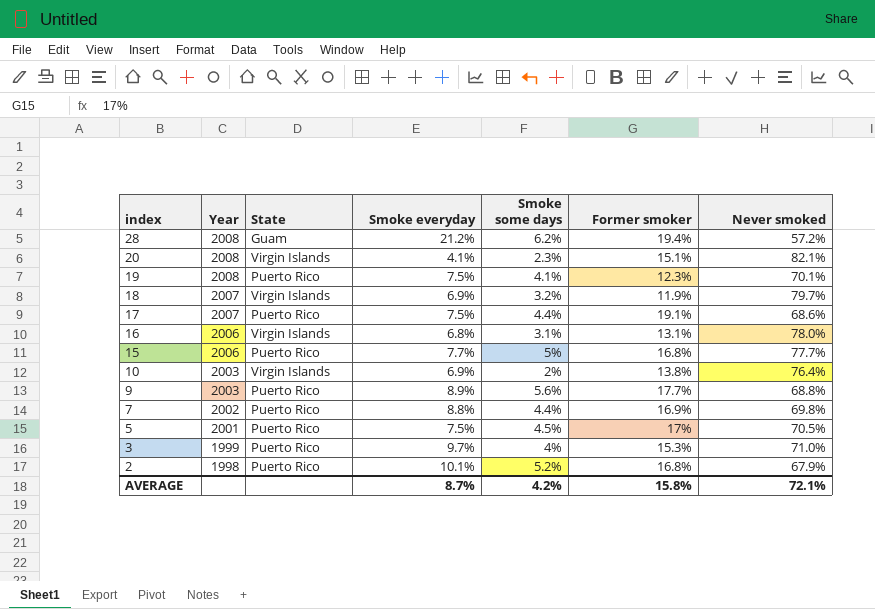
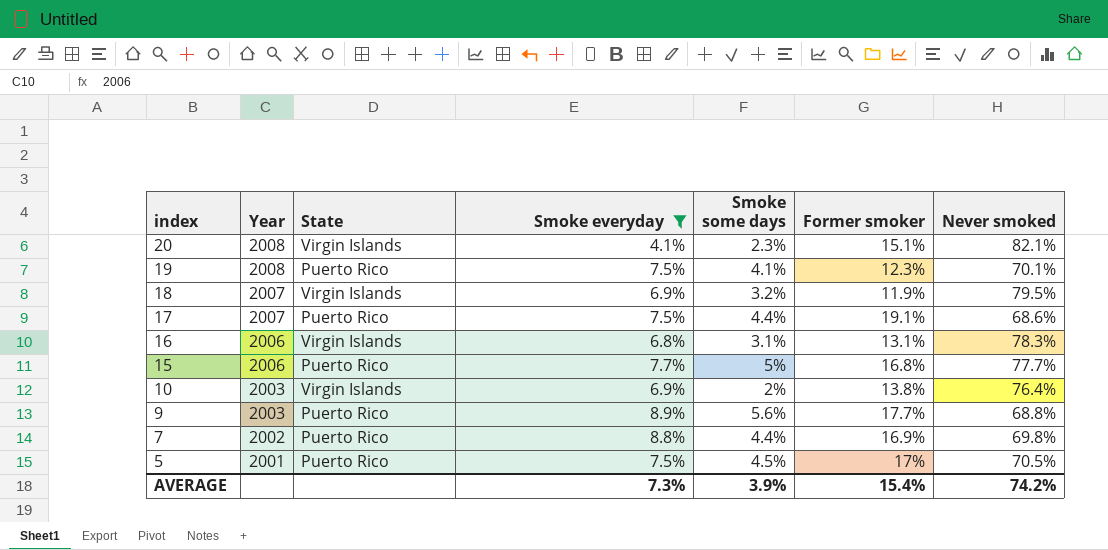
filter: none -> Smoke everyday <= 8.9%
18 | Never smoked: 79.7% -> 79.5%
16 | Never smoked: 78.0% -> 78.3%
AVERAGE | Smoke everyday: 8.7% -> 7.3%
AVERAGE | Smoke some days: 4.2% -> 3.9%
AVERAGE | Former smoker: 15.8% -> 15.4%
AVERAGE | Never smoked: 72.1% -> 74.2%

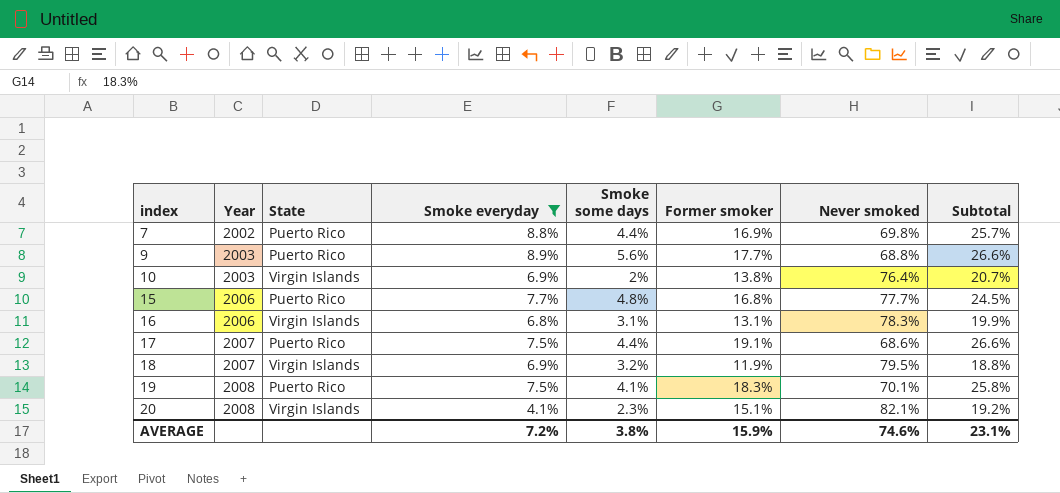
row order: index descending -> index ascending
column Subtotal | formula: none -> [Smoke everyday] + [Former smoker]
row 5: 2001 | Puerto Rico | 7.5% | 4.5% | 17% | 70.5% -> none
15 | Smoke some days: 5% -> 4.8%
19 | Former smoker: 12.3% -> 18.3%
AVERAGE | Smoke everyday: 7.3% -> 7.2%
AVERAGE | Smoke some days: 3.9% -> 3.8%
AVERAGE | Former smoker: 15.4% -> 15.9%
AVERAGE | Never smoked: 74.2% -> 74.6%

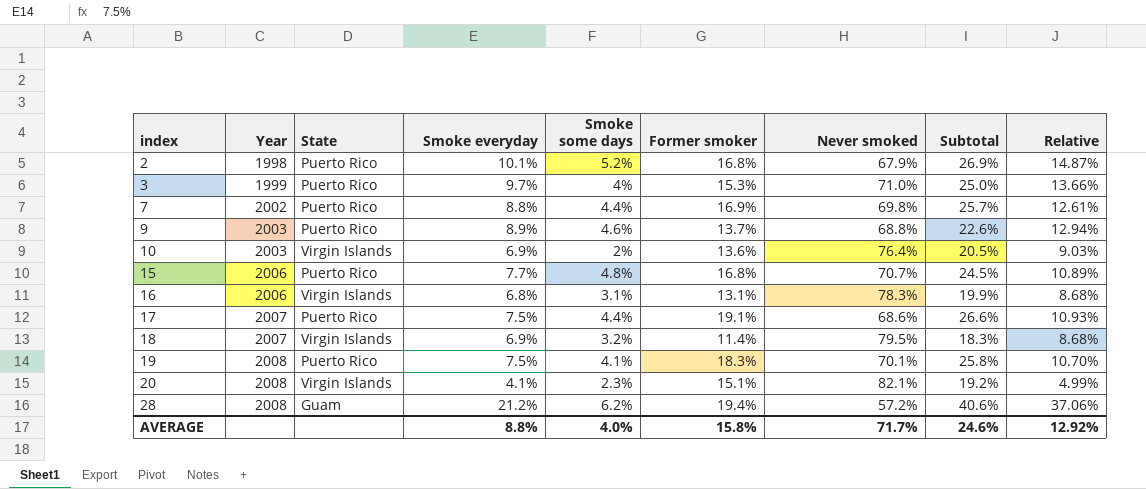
filter: Smoke everyday <= 8.9% -> none
column Relative | formula: none -> [Smoke everyday] / [Never smoked]
9 | Smoke some days: 5.6% -> 4.6%
9 | Former smoker: 17.7% -> 13.7%
9 | Subtotal: 26.6% -> 22.6%
10 | Former smoker: 13.8% -> 13.6%
10 | Subtotal: 20.7% -> 20.5%
15 | Never smoked: 77.7% -> 70.7%
18 | Former smoker: 11.9% -> 11.4%
18 | Subtotal: 18.8% -> 18.3%
AVERAGE | Smoke everyday: 7.2% -> 8.8%
AVERAGE | Smoke some days: 3.8% -> 4.0%
AVERAGE | Former smoker: 15.9% -> 15.8%
AVERAGE | Never smoked: 74.6% -> 71.7%
AVERAGE | Subtotal: 23.1% -> 24.6%

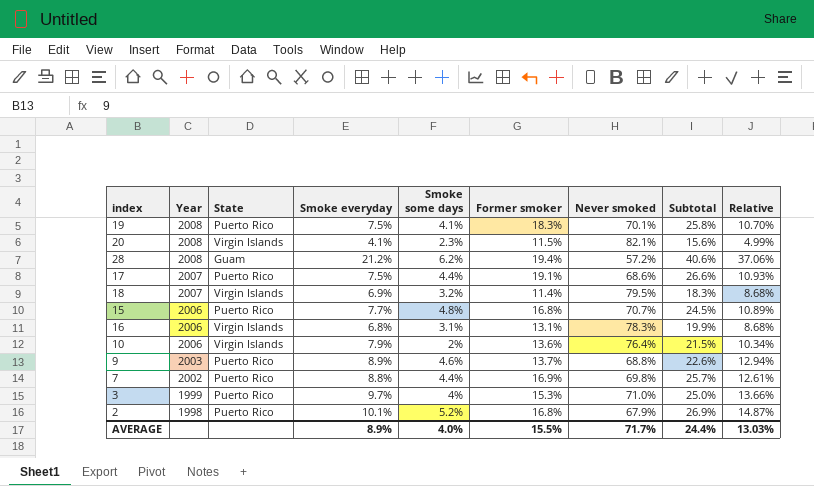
row order: index ascending -> Year descending
20 | Former smoker: 15.1% -> 11.5%
20 | Subtotal: 19.2% -> 15.6%
10 | Year: 2003 -> 2006
10 | Smoke everyday: 6.9% -> 7.9%
10 | Subtotal: 20.5% -> 21.5%
10 | Relative: 9.03% -> 10.34%
AVERAGE | Smoke everyday: 8.8% -> 8.9%
AVERAGE | Former smoker: 15.8% -> 15.5%
AVERAGE | Subtotal: 24.6% -> 24.4%
AVERAGE | Relative: 12.92% -> 13.03%

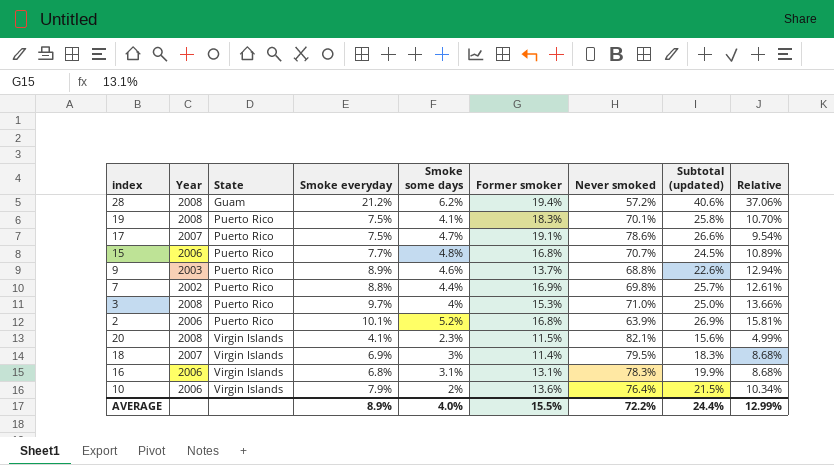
row order: Year descending -> State ascending
column name: Subtotal -> Subtotal (updated)
17 | Smoke some days: 4.4% -> 4.7%
17 | Never smoked: 68.6% -> 78.6%
17 | Relative: 10.93% -> 9.54%
3 | Year: 1999 -> 2008
2 | Year: 1998 -> 2006
2 | Never smoked: 67.9% -> 63.9%
2 | Relative: 14.87% -> 15.81%
18 | Smoke some days: 3.2% -> 3%
AVERAGE | Never smoked: 71.7% -> 72.2%
AVERAGE | Relative: 13.03% -> 12.99%

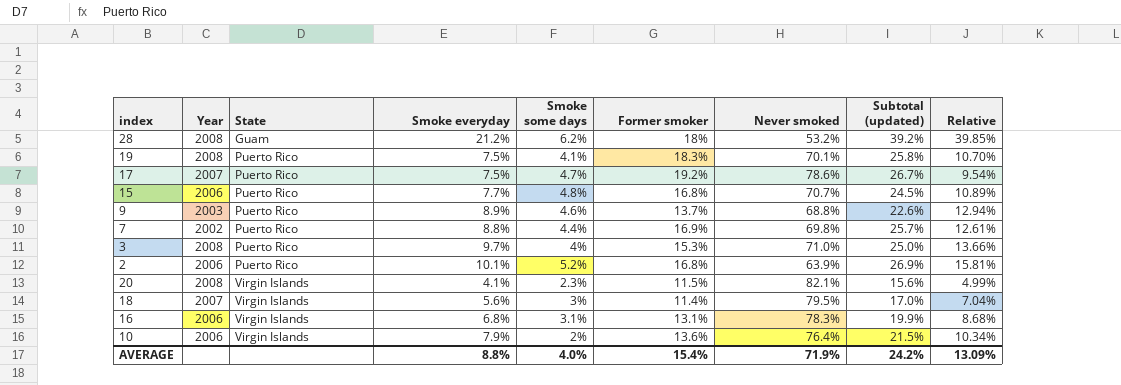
28 | Former smoker: 19.4% -> 18%
28 | Never smoked: 57.2% -> 53.2%
28 | Subtotal (updated): 40.6% -> 39.2%
28 | Relative: 37.06% -> 39.85%
17 | Former smoker: 19.1% -> 19.2%
17 | Subtotal (updated): 26.6% -> 26.7%
18 | Smoke everyday: 6.9% -> 5.6%
18 | Subtotal (updated): 18.3% -> 17.0%
18 | Relative: 8.68% -> 7.04%
AVERAGE | Smoke everyday: 8.9% -> 8.8%
AVERAGE | Former smoker: 15.5% -> 15.4%
AVERAGE | Never smoked: 72.2% -> 71.9%
AVERAGE | Subtotal (updated): 24.4% -> 24.2%
AVERAGE | Relative: 12.99% -> 13.09%

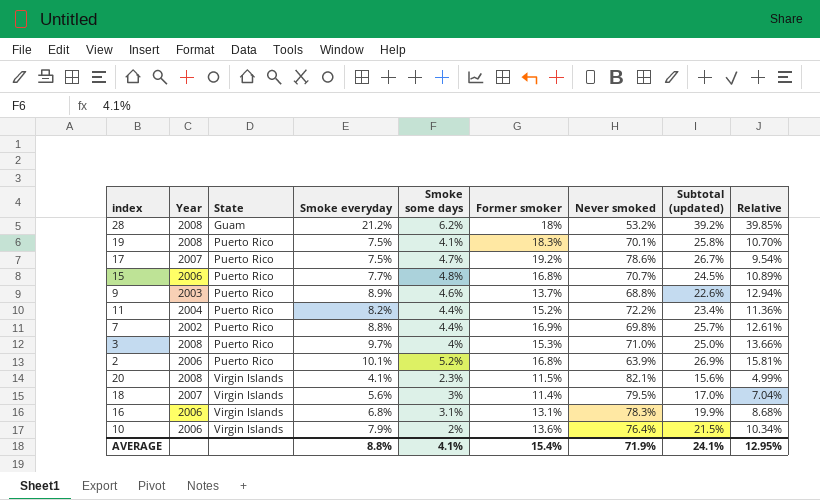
row 11: none -> 2004 | Puerto Rico | 8.2% | 4.4% | 15.2% | 72.2% | 23.4% | 11.36%
AVERAGE | Smoke some days: 4.0% -> 4.1%
AVERAGE | Subtotal (updated): 24.2% -> 24.1%
AVERAGE | Relative: 13.09% -> 12.95%

